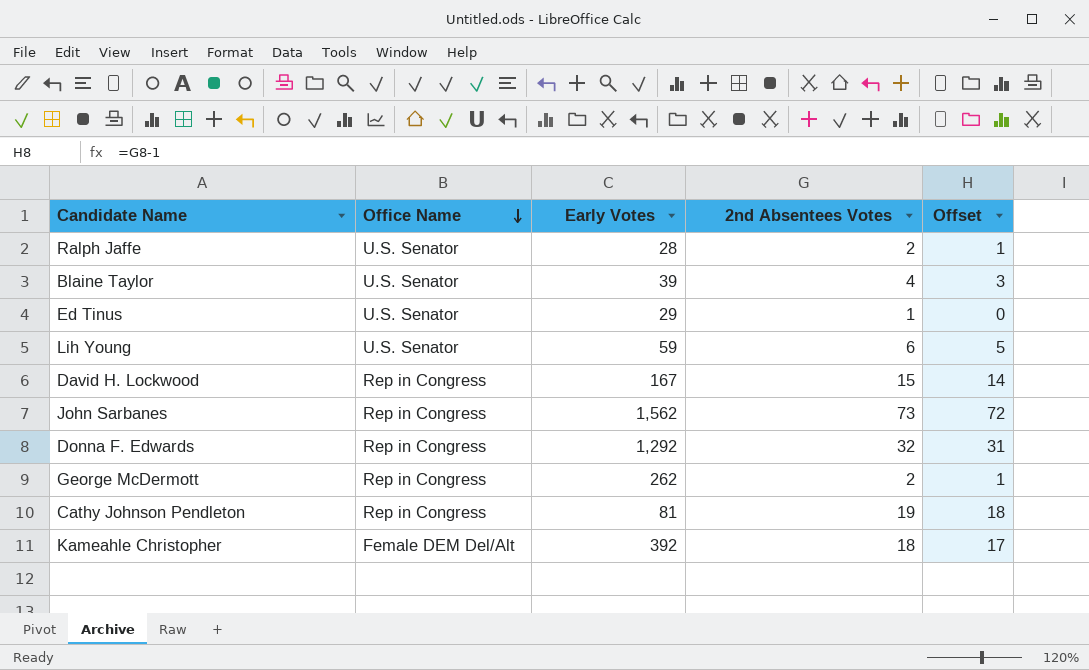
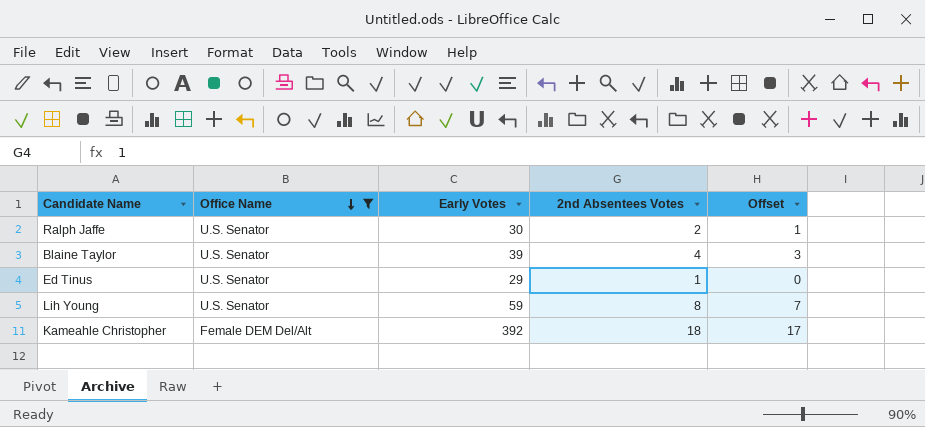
filter: none -> Office Name != Rep in Congress
Ralph Jaffe | Early Votes: 28 -> 30
Lih Young | 2nd Absentees Votes: 6 -> 8
Lih Young | Offset: 5 -> 7

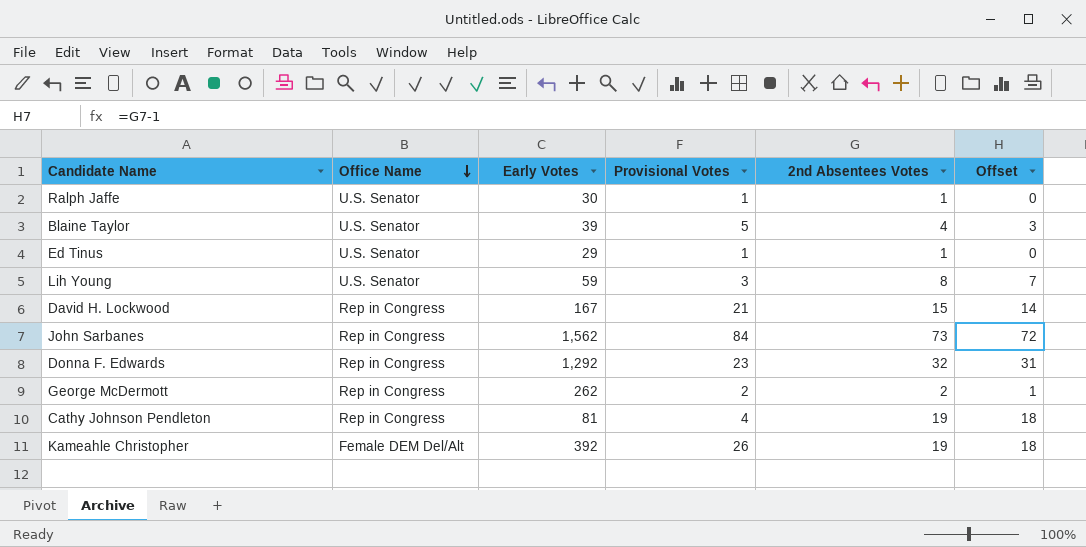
filter: Office Name != Rep in Congress -> none
column Provisional Votes | position: none -> 4
Ralph Jaffe | 2nd Absentees Votes: 2 -> 1
Ralph Jaffe | Offset: 1 -> 0
Kameahle Christopher | 2nd Absentees Votes: 18 -> 19
Kameahle Christopher | Offset: 17 -> 18

